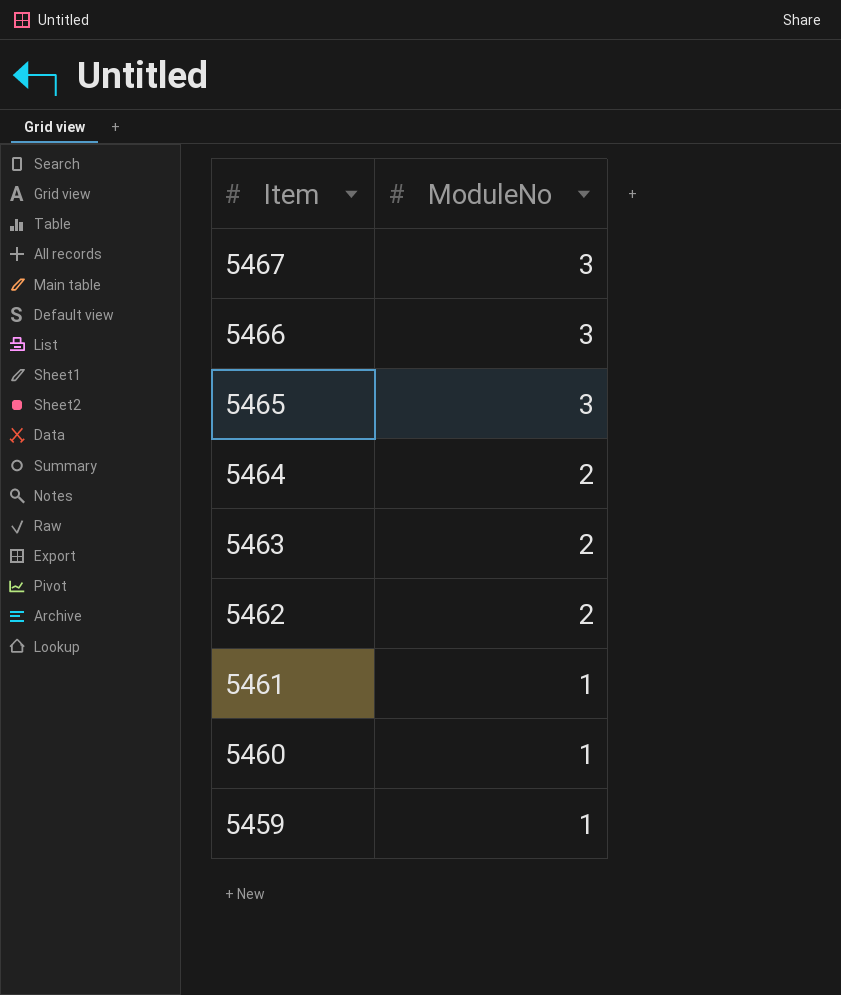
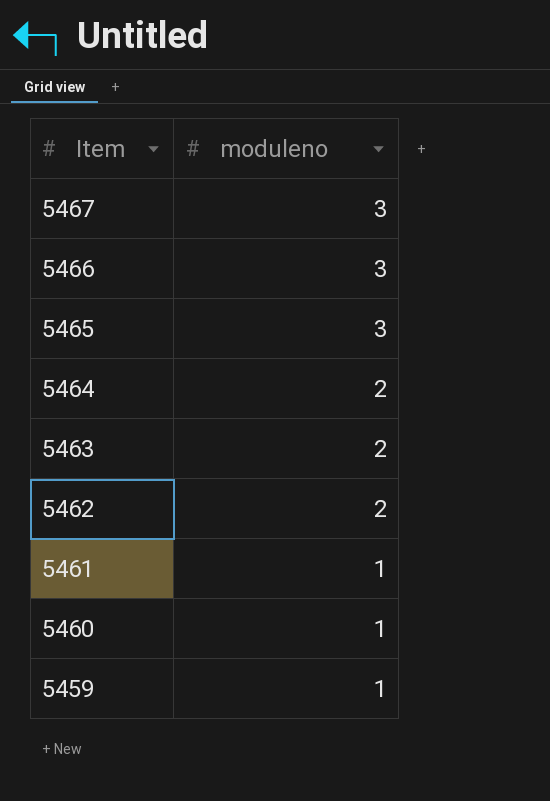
column name: ModuleNo -> moduleno

